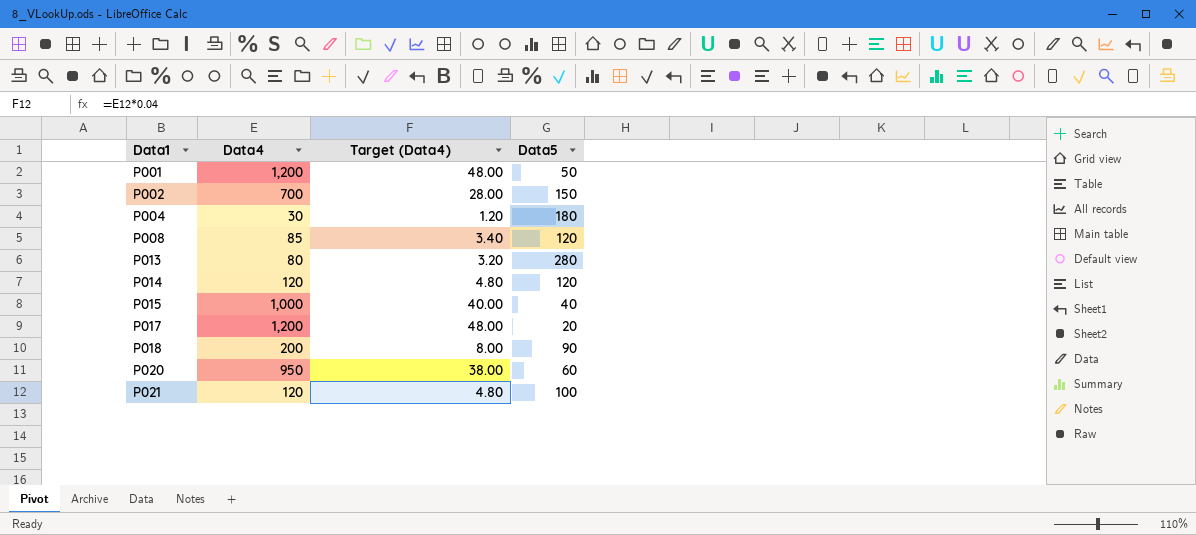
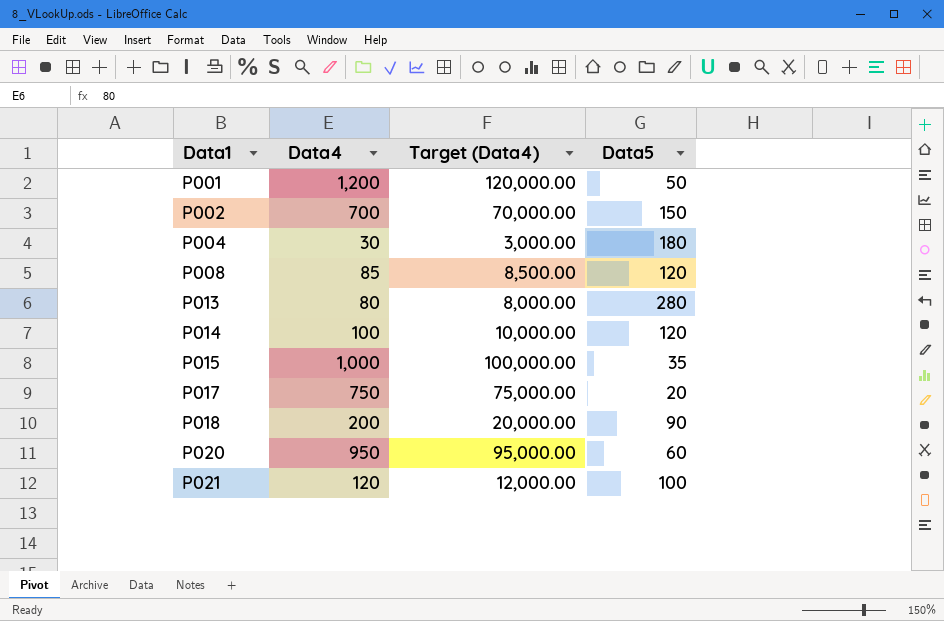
column Target (Data4) | formula: [Data4] * 0.04 -> [Data4] * 100
P014 | Data4: 120 -> 100
P015 | Data5: 40 -> 35
P017 | Data4: 1,200 -> 750

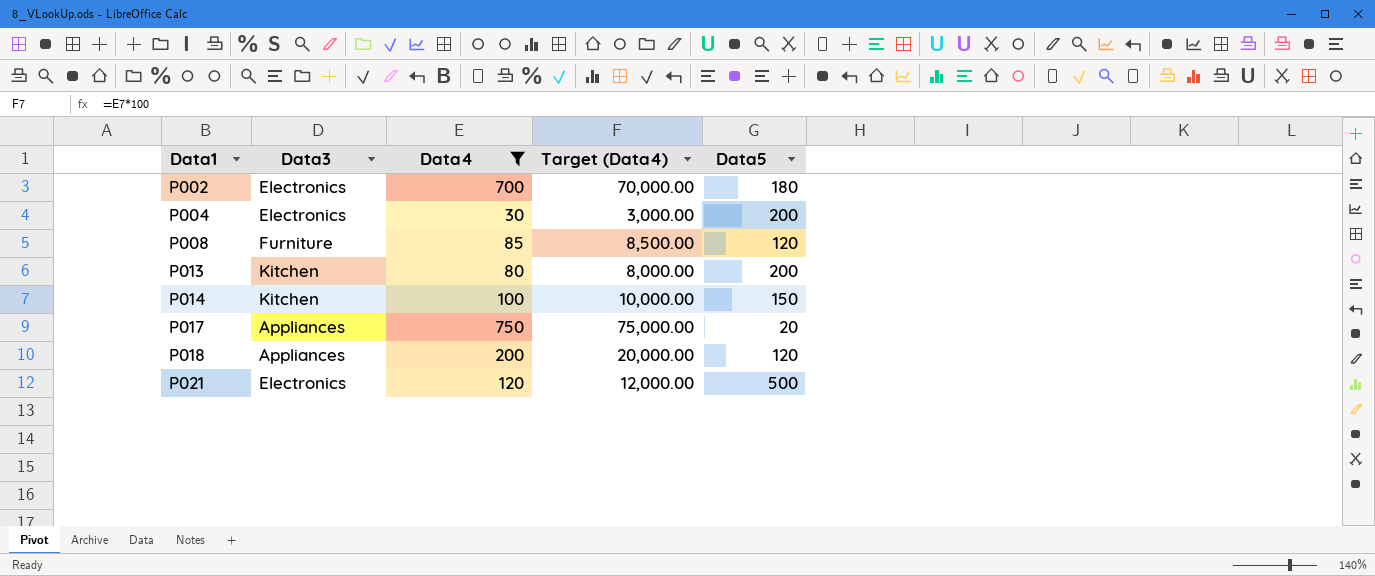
filter: none -> Data4 <= 750
column Data3 | position: none -> 2
P002 | Data5: 150 -> 180
P004 | Data5: 180 -> 200
P013 | Data5: 280 -> 200
P014 | Data5: 120 -> 150
P018 | Data5: 90 -> 120
P021 | Data5: 100 -> 500

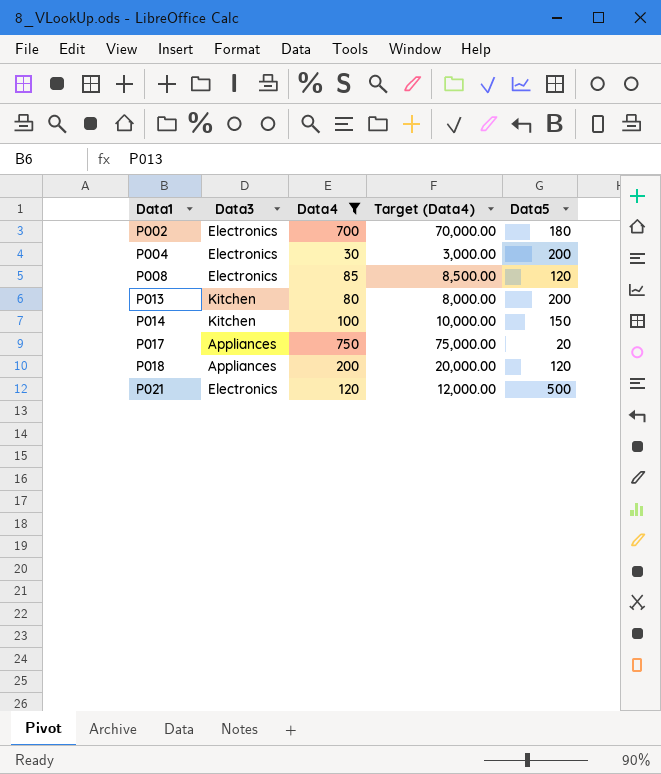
P008 | Data3: Furniture -> Electronics

